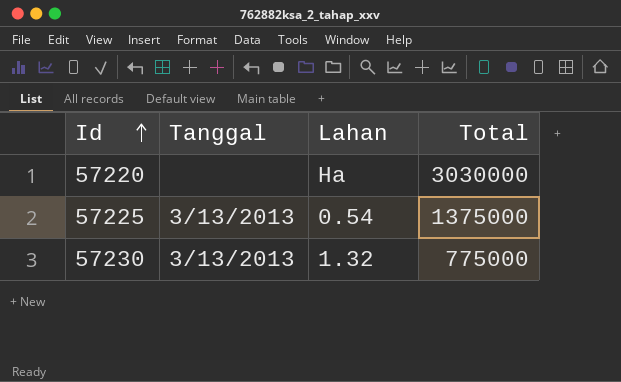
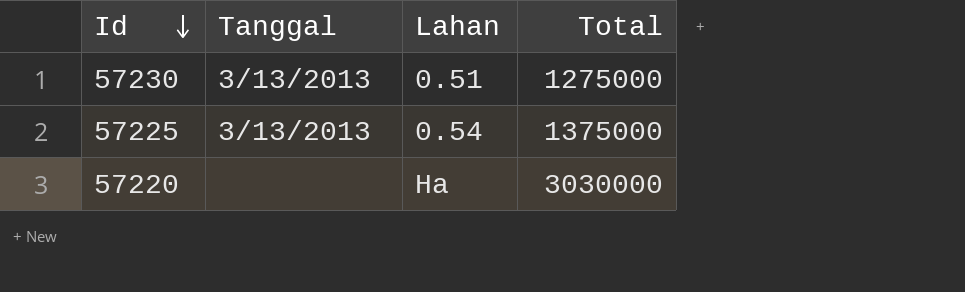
row order: Id ascending -> Id descending
57230 | Lahan: 1.32 -> 0.51
57230 | Total: 775000 -> 1275000

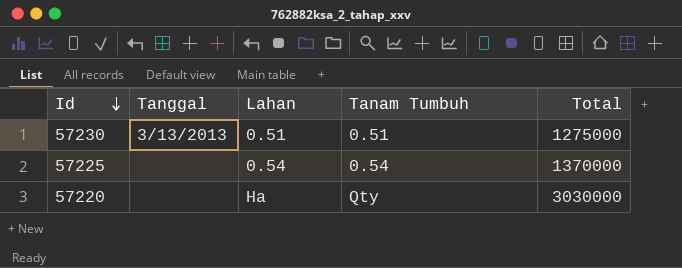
column Tanam Tumbuh | position: none -> 4
57225 | Tanggal: 3/13/2013 -> none
57225 | Total: 1375000 -> 1370000

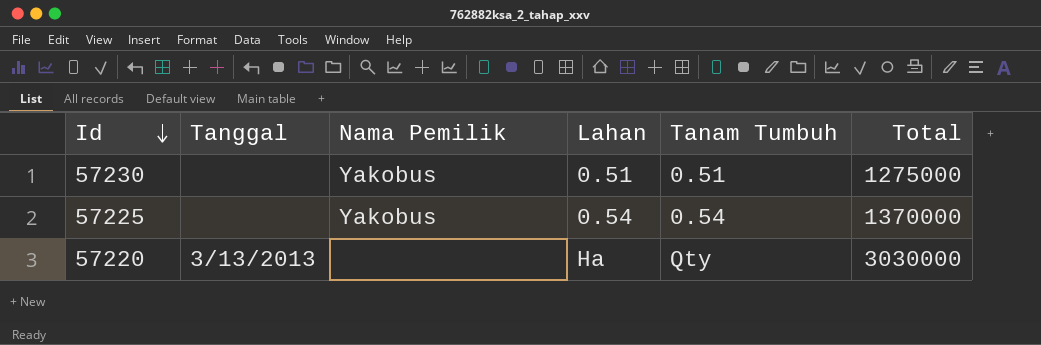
column Nama Pemilik | position: none -> 3
57230 | Tanggal: 3/13/2013 -> none
57220 | Tanggal: none -> 3/13/2013

